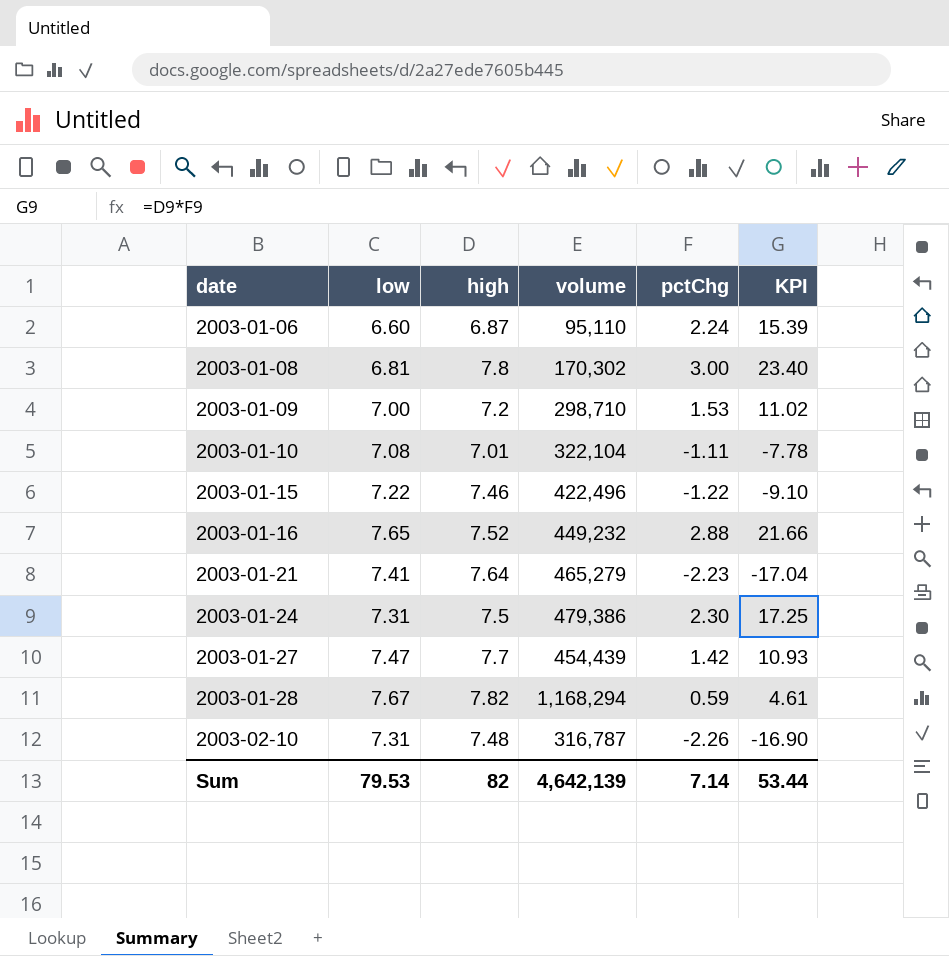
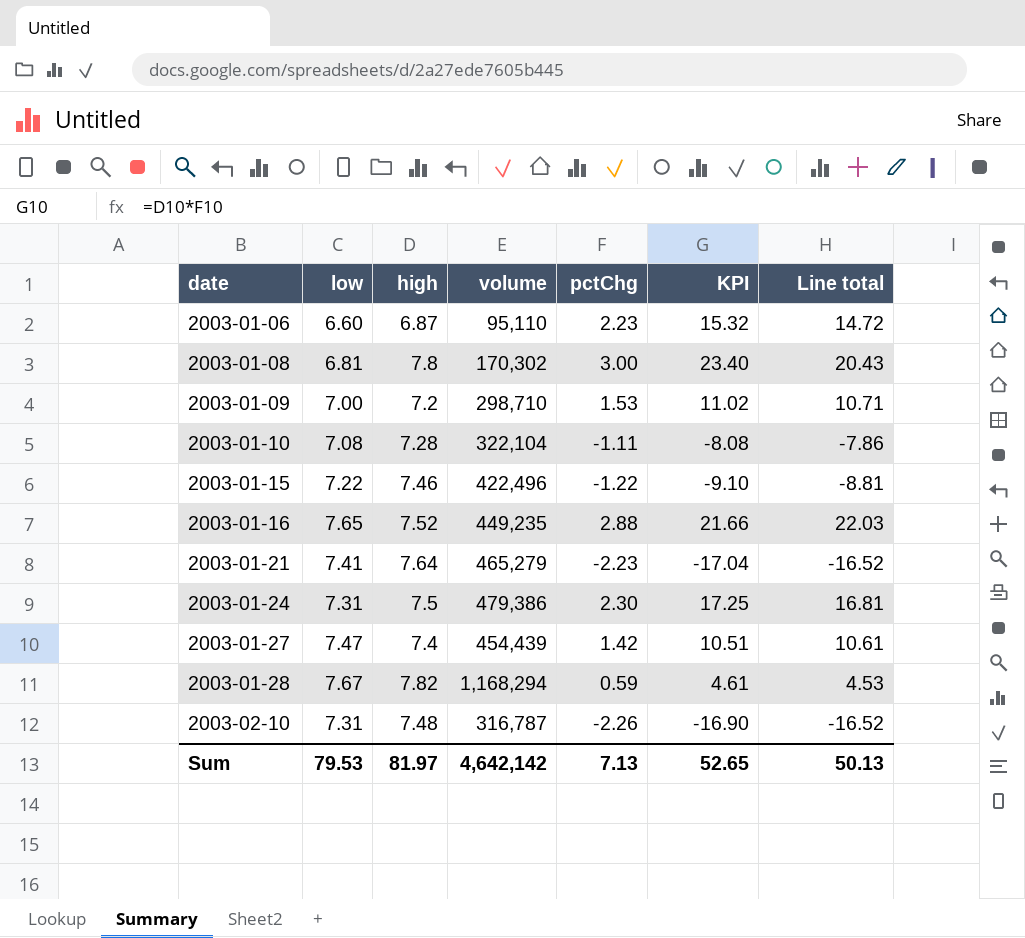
column Line total | formula: none -> [low] * [pctChg]
2003-01-06 | pctChg: 2.24 -> 2.23
2003-01-06 | KPI: 15.39 -> 15.32
2003-01-10 | high: 7.01 -> 7.28
2003-01-10 | KPI: -7.78 -> -8.08
2003-01-16 | volume: 449,232 -> 449,235
2003-01-27 | high: 7.7 -> 7.4
2003-01-27 | KPI: 10.93 -> 10.51
Sum | high: 82 -> 81.97
Sum | volume: 4,642,139 -> 4,642,142
Sum | pctChg: 7.14 -> 7.13
Sum | KPI: 53.44 -> 52.65

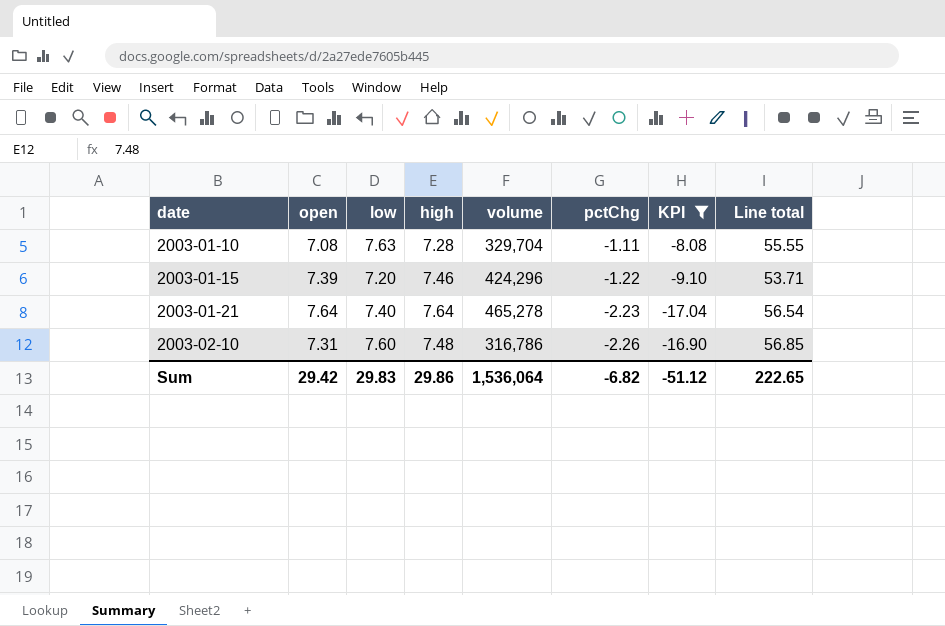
filter: none -> KPI <= -8.08
column open | position: none -> 2
column Line total | formula: [low] * [pctChg] -> [low] * [high]
2003-01-10 | low: 7.08 -> 7.63
2003-01-10 | volume: 322,104 -> 329,704
2003-01-15 | low: 7.22 -> 7.20
2003-01-15 | volume: 422,496 -> 424,296
2003-01-21 | low: 7.41 -> 7.40
2003-01-21 | volume: 465,279 -> 465,278
2003-02-10 | low: 7.31 -> 7.60
2003-02-10 | volume: 316,787 -> 316,786
Sum | low: 79.53 -> 29.83
Sum | high: 81.97 -> 29.86
Sum | volume: 4,642,142 -> 1,536,064
Sum | pctChg: 7.13 -> -6.82
Sum | KPI: 52.65 -> -51.12
Sum | Line total: 50.13 -> 222.65

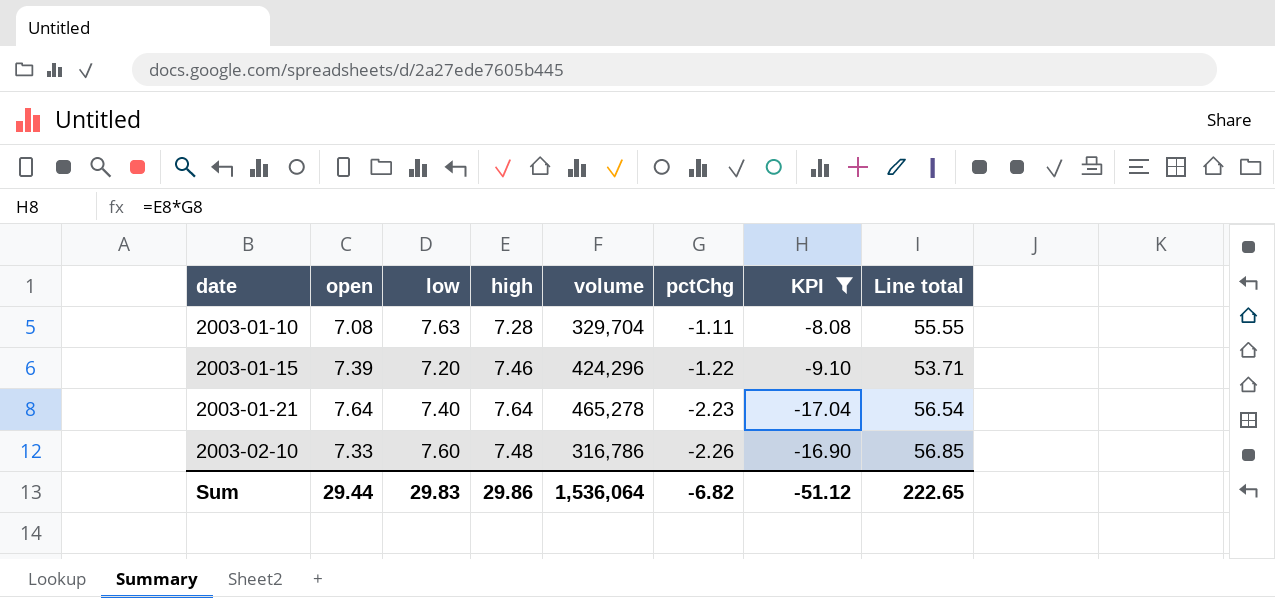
2003-02-10 | open: 7.31 -> 7.33
Sum | open: 29.42 -> 29.44

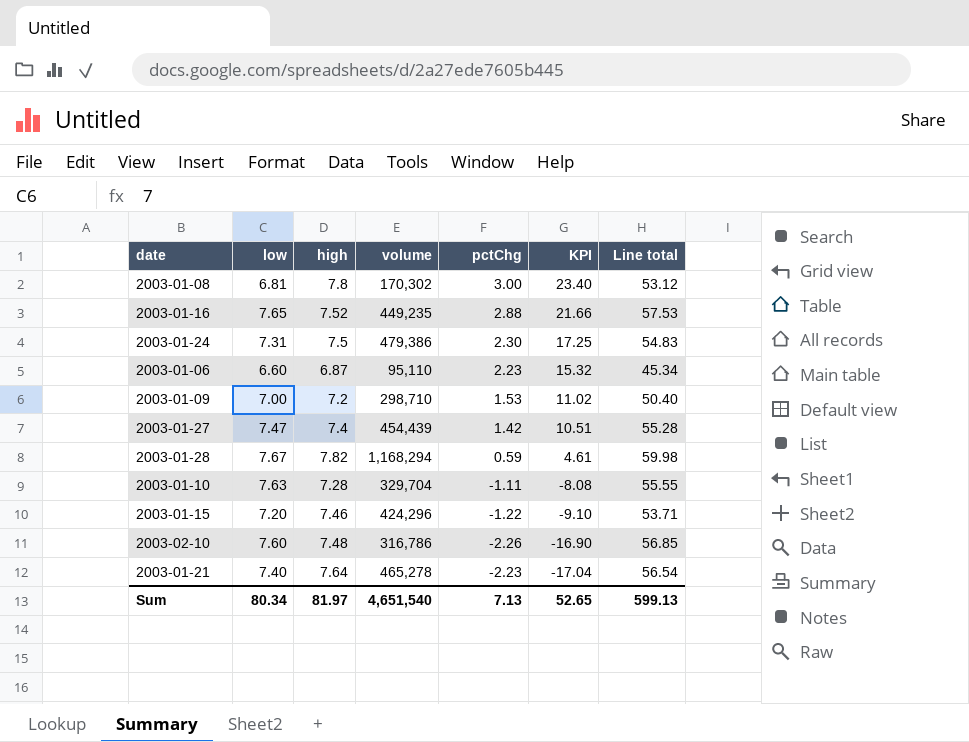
filter: KPI <= -8.08 -> none
row order: date ascending -> KPI descending
column open | position: 2 -> none
Sum | low: 29.83 -> 80.34
Sum | high: 29.86 -> 81.97
Sum | volume: 1,536,064 -> 4,651,540
Sum | pctChg: -6.82 -> 7.13
Sum | KPI: -51.12 -> 52.65
Sum | Line total: 222.65 -> 599.13

